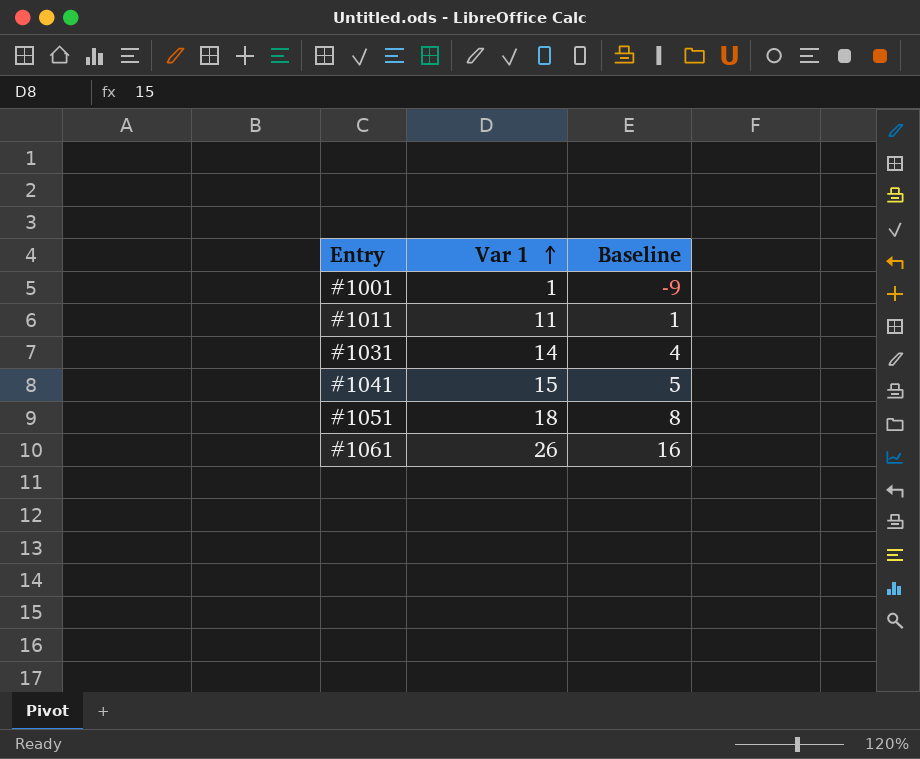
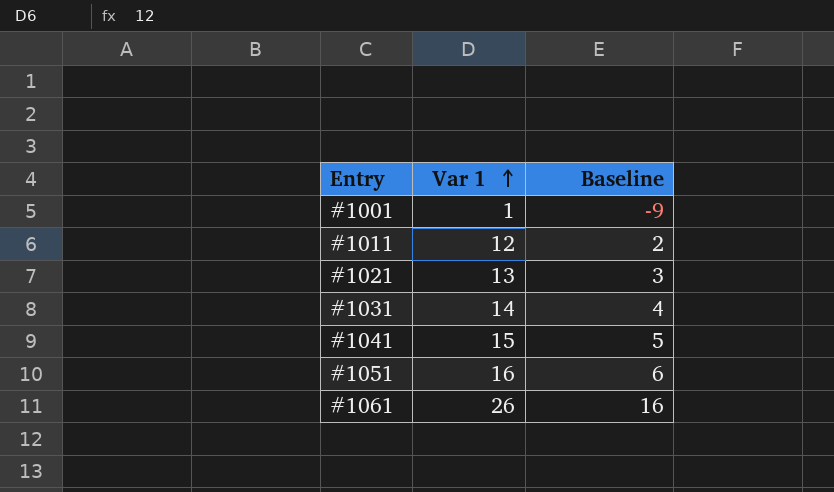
#1011 | Var 1: 11 -> 12
#1011 | Baseline: 1 -> 2
row #1021: none -> 13 | 3
#1051 | Var 1: 18 -> 16
#1051 | Baseline: 8 -> 6

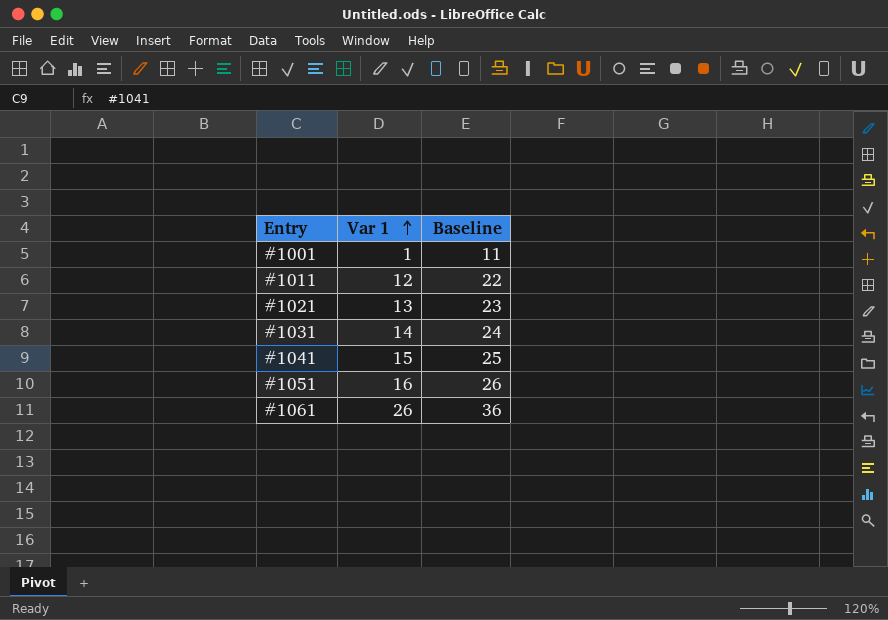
column Baseline | formula: [Var 1] - 10 -> [Var 1] + 10

